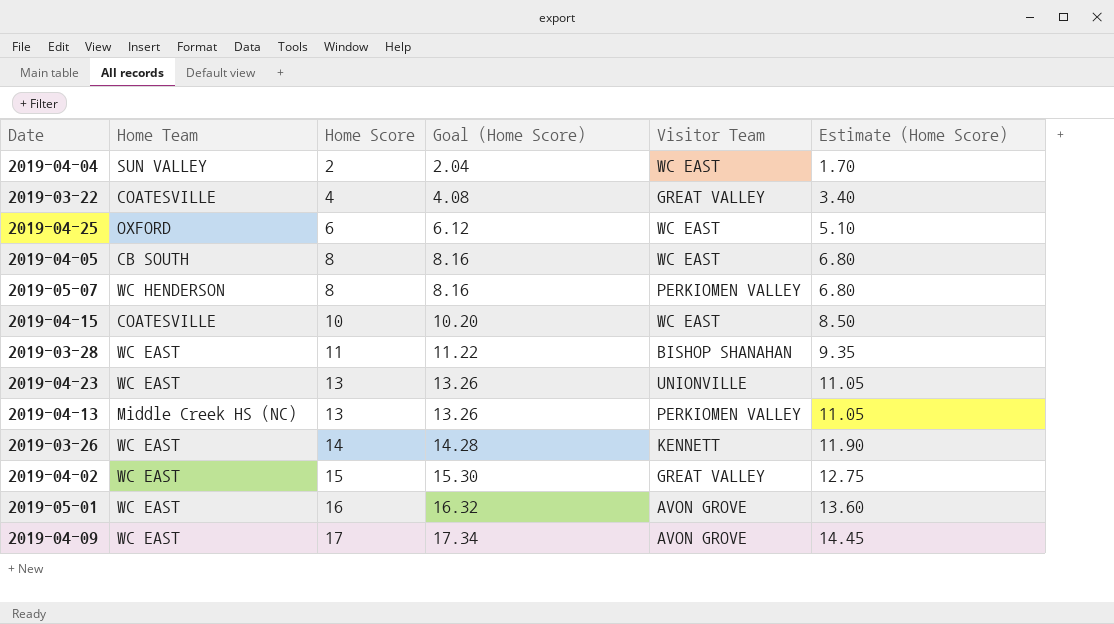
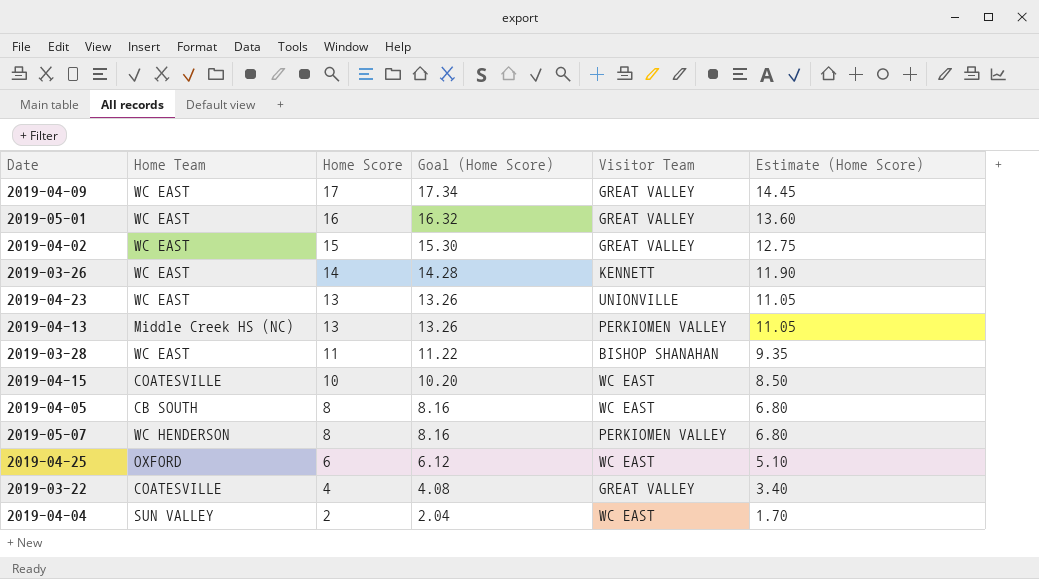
row order: Home Score ascending -> Home Score descending
2019-04-09 | Visitor Team: AVON GROVE -> GREAT VALLEY
2019-05-01 | Visitor Team: AVON GROVE -> GREAT VALLEY

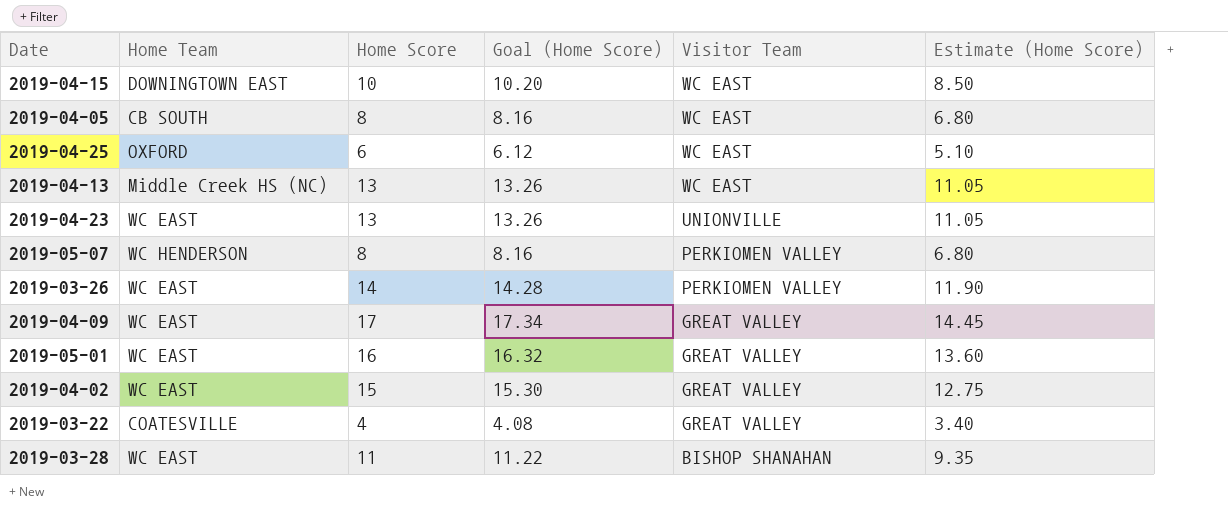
row order: Home Score descending -> Visitor Team descending
row 2019-04-04: SUN VALLEY | 2 | 2.04 | WC EAST | 1.70 -> none
2019-04-15 | Home Team: COATESVILLE -> DOWNINGTOWN EAST
2019-04-13 | Visitor Team: PERKIOMEN VALLEY -> WC EAST
2019-03-26 | Visitor Team: KENNETT -> PERKIOMEN VALLEY

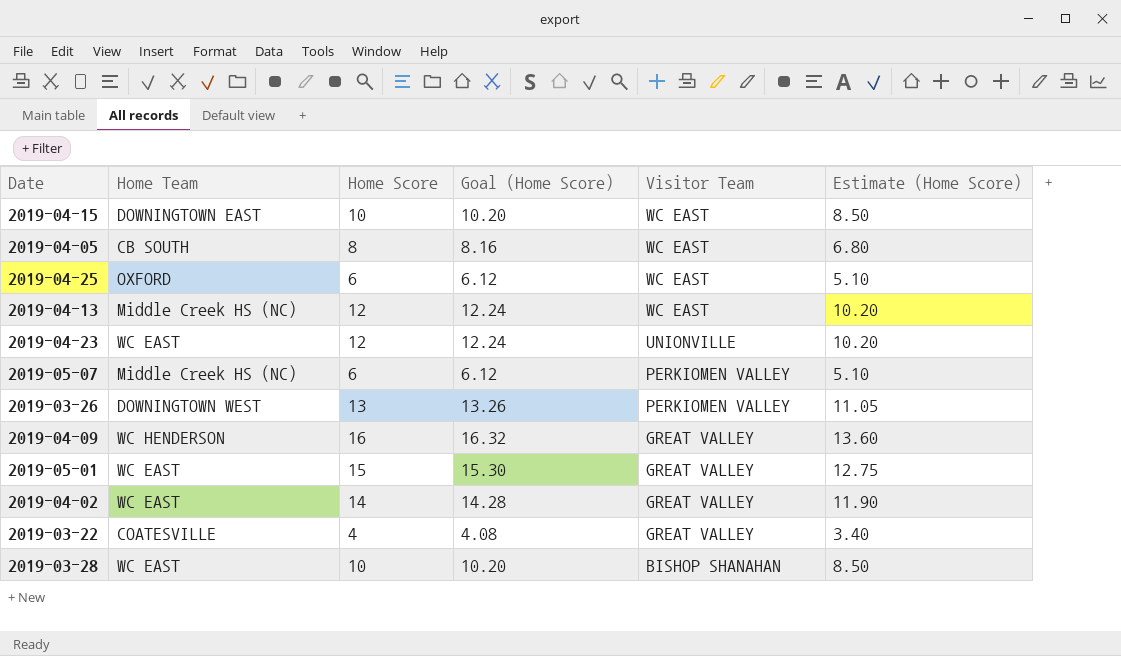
2019-04-13 | Home Score: 13 -> 12
2019-04-13 | Goal (Home Score): 13.26 -> 12.24
2019-04-13 | Estimate (Home Score): 11.05 -> 10.20
2019-04-23 | Home Score: 13 -> 12
2019-04-23 | Goal (Home Score): 13.26 -> 12.24
2019-04-23 | Estimate (Home Score): 11.05 -> 10.20
2019-05-07 | Home Team: WC HENDERSON -> Middle Creek HS (NC)
2019-05-07 | Home Score: 8 -> 6
2019-05-07 | Goal (Home Score): 8.16 -> 6.12
2019-05-07 | Estimate (Home Score): 6.80 -> 5.10
2019-03-26 | Home Team: WC EAST -> DOWNINGTOWN WEST
2019-03-26 | Home Score: 14 -> 13
2019-03-26 | Goal (Home Score): 14.28 -> 13.26
2019-03-26 | Estimate (Home Score): 11.90 -> 11.05
2019-04-09 | Home Team: WC EAST -> WC HENDERSON
2019-04-09 | Home Score: 17 -> 16
2019-04-09 | Goal (Home Score): 17.34 -> 16.32
2019-04-09 | Estimate (Home Score): 14.45 -> 13.60
2019-05-01 | Home Score: 16 -> 15
2019-05-01 | Goal (Home Score): 16.32 -> 15.30
2019-05-01 | Estimate (Home Score): 13.60 -> 12.75
2019-04-02 | Home Score: 15 -> 14
2019-04-02 | Goal (Home Score): 15.30 -> 14.28
2019-04-02 | Estimate (Home Score): 12.75 -> 11.90
2019-03-28 | Home Score: 11 -> 10
2019-03-28 | Goal (Home Score): 11.22 -> 10.20
2019-03-28 | Estimate (Home Score): 9.35 -> 8.50

